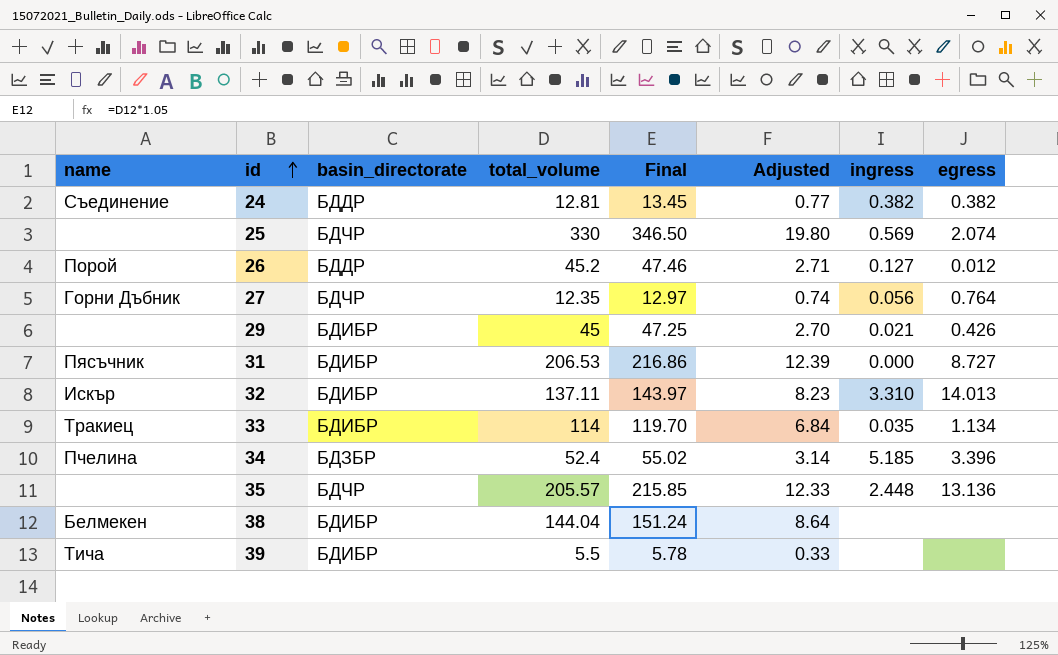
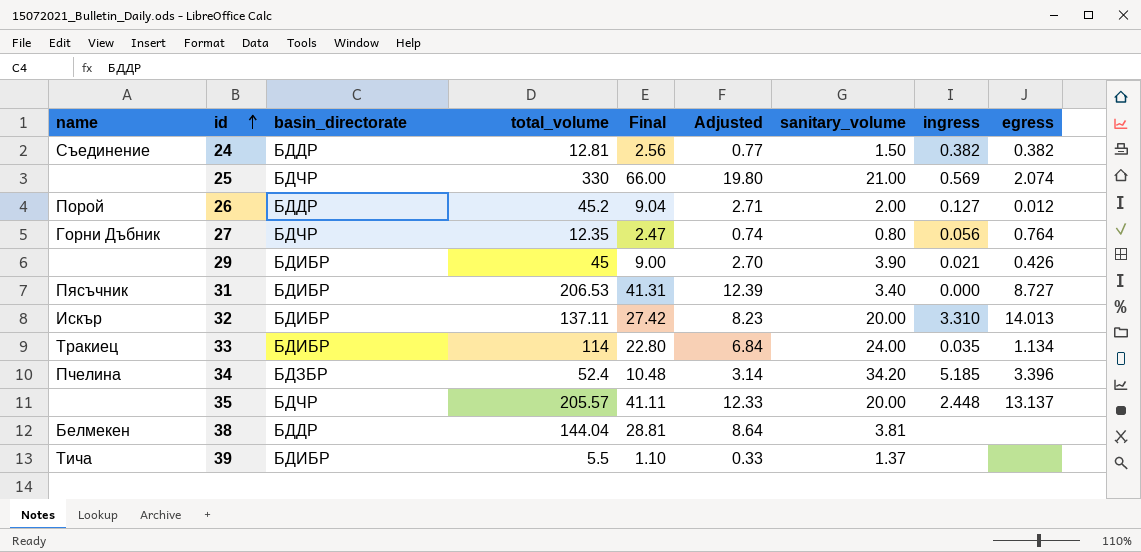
column Final | formula: [total_volume] * 1.05 -> [total_volume] * 0.2
column sanitary_volume | position: none -> 7
35 | egress: 13.136 -> 13.137
38 | basin_directorate: БДИБР -> БДДР

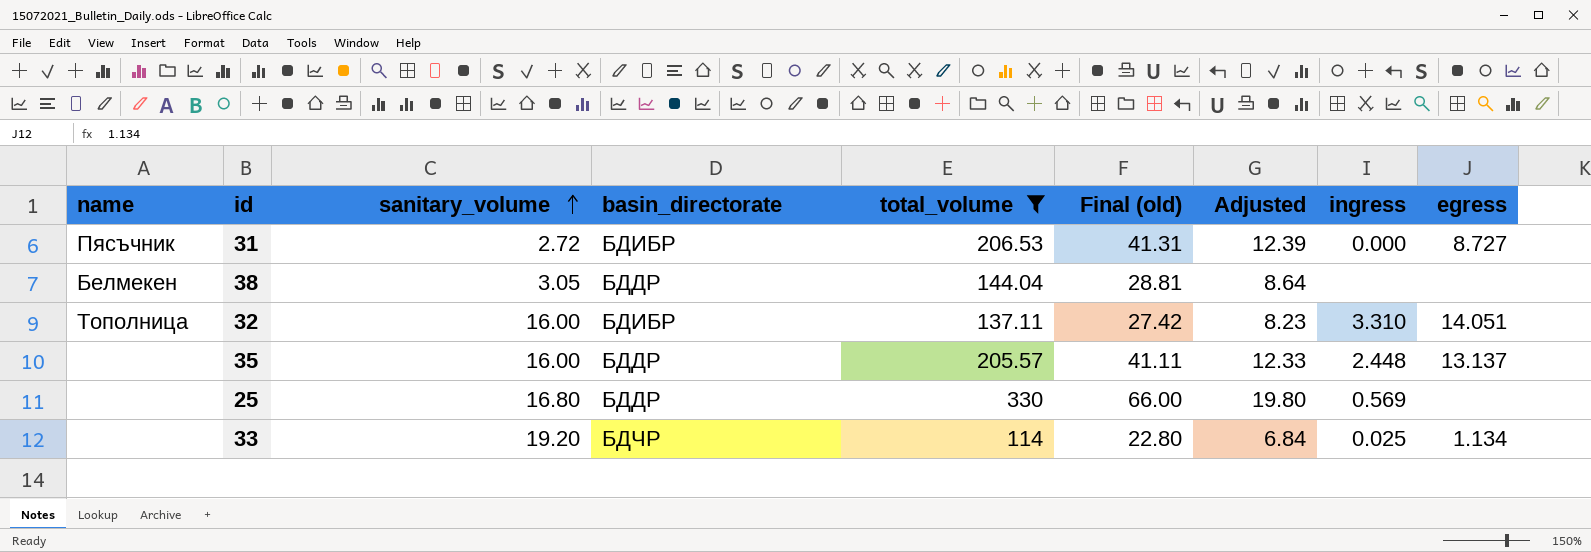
filter: none -> total_volume >= 114
row order: id ascending -> sanitary_volume ascending
column sanitary_volume | position: 7 -> 3
column name: Final -> Final (old)
31 | sanitary_volume: 3.40 -> 2.72
38 | sanitary_volume: 3.81 -> 3.05
32 | name: Искър -> Тополница
32 | sanitary_volume: 20.00 -> 16.00
32 | egress: 14.013 -> 14.051
35 | sanitary_volume: 20.00 -> 16.00
35 | basin_directorate: БДЧР -> БДДР
25 | sanitary_volume: 21.00 -> 16.80
25 | basin_directorate: БДЧР -> БДДР
25 | egress: 2.074 -> none
33 | name: Тракиец -> none
33 | sanitary_volume: 24.00 -> 19.20
33 | basin_directorate: БДИБР -> БДЧР
33 | ingress: 0.035 -> 0.025

